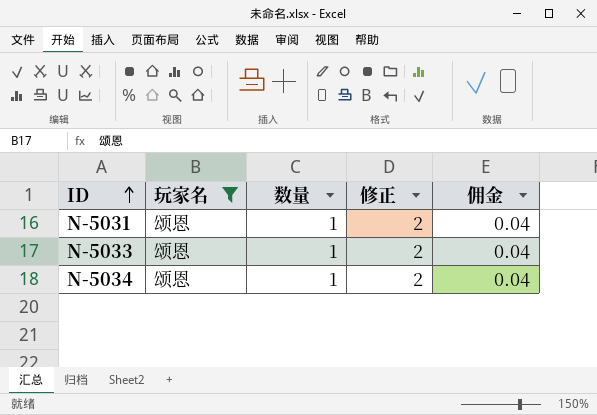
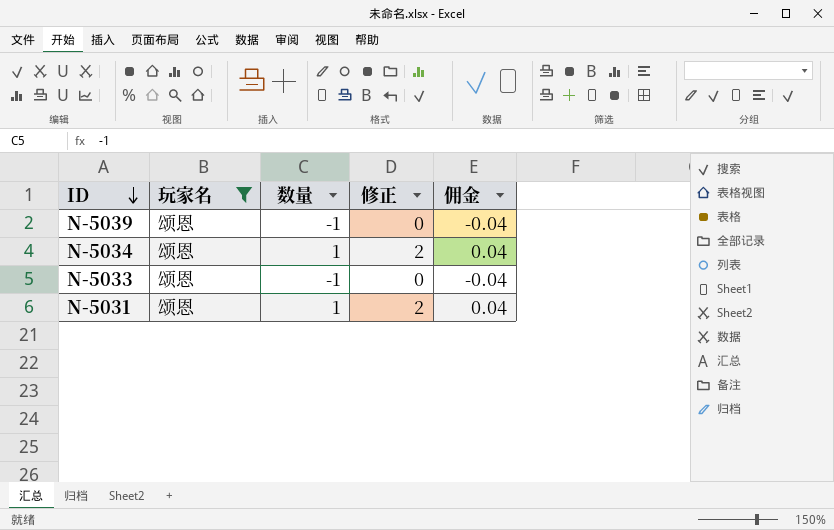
row order: ID ascending -> ID descending
row N-5039: none -> 颂恩 | -1 | 0 | -0.04
N-5033 | 数量: 1 -> -1
N-5033 | 修正: 2 -> 0
N-5033 | 佣金: 0.04 -> -0.04

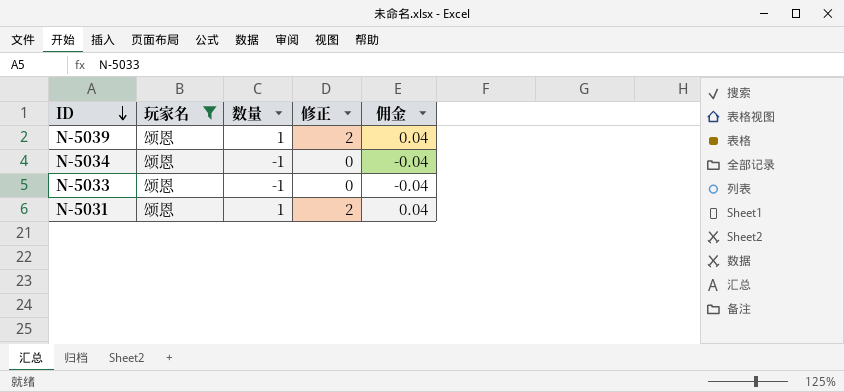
N-5039 | 数量: -1 -> 1
N-5039 | 修正: 0 -> 2
N-5039 | 佣金: -0.04 -> 0.04
N-5034 | 数量: 1 -> -1
N-5034 | 修正: 2 -> 0
N-5034 | 佣金: 0.04 -> -0.04

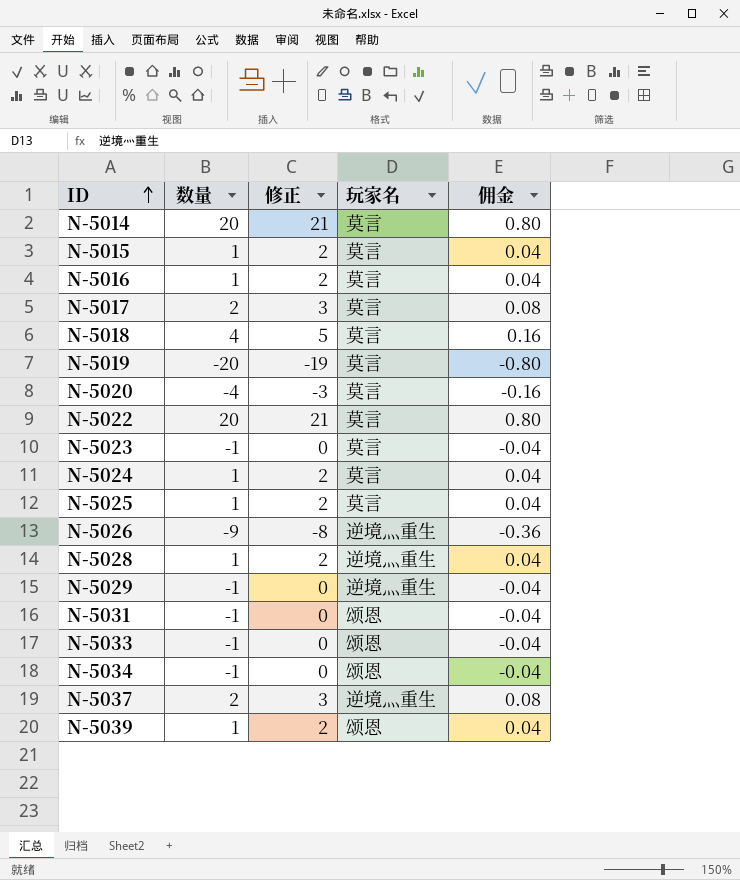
filter: 玩家名 = 颂恩 -> none
row order: ID descending -> ID ascending
column 玩家名 | position: 2 -> 4
N-5031 | 数量: 1 -> -1
N-5031 | 修正: 2 -> 0
N-5031 | 佣金: 0.04 -> -0.04

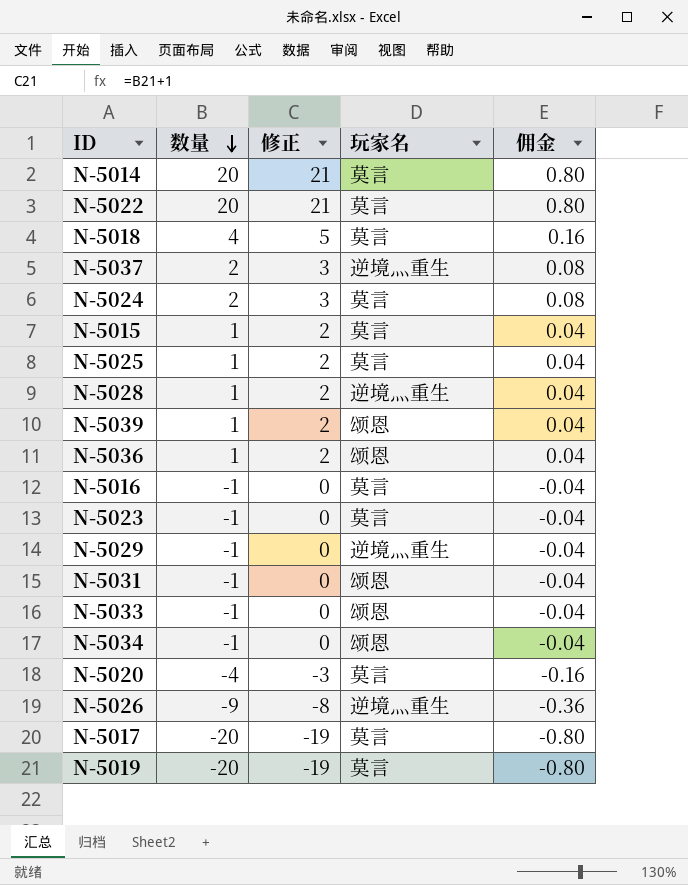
row order: ID ascending -> 数量 descending
N-5024 | 数量: 1 -> 2
N-5024 | 修正: 2 -> 3
N-5024 | 佣金: 0.04 -> 0.08
row N-5036: none -> 1 | 2 | 颂恩 | 0.04
N-5016 | 数量: 1 -> -1
N-5016 | 修正: 2 -> 0
N-5016 | 佣金: 0.04 -> -0.04
N-5017 | 数量: 2 -> -20
N-5017 | 修正: 3 -> -19
N-5017 | 佣金: 0.08 -> -0.80

